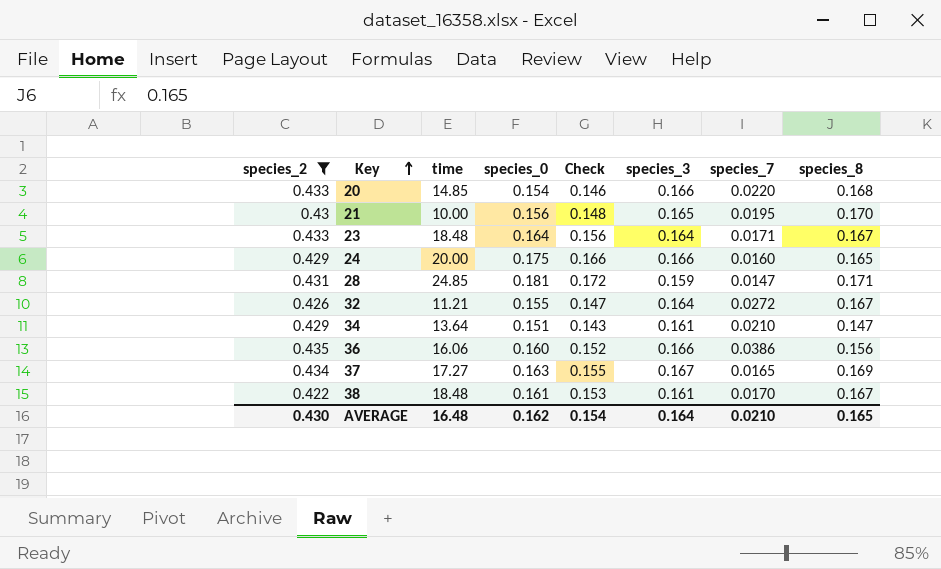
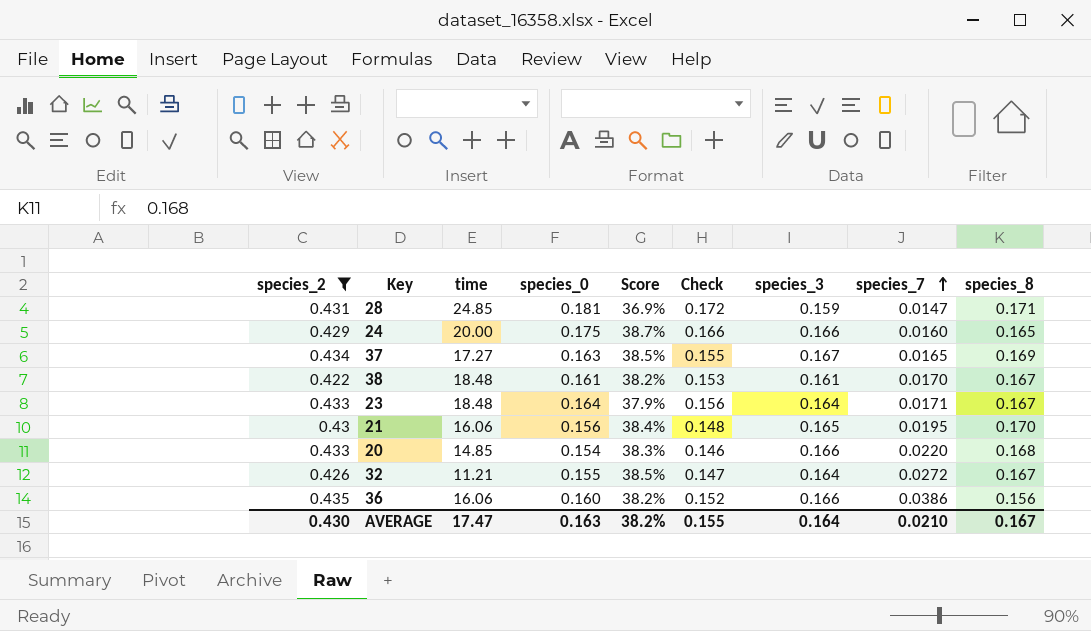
row order: Key ascending -> species_7 ascending
column Score | formula: none -> [species_3] / [species_2]
row 34: 0.429 | 13.64 | 0.151 | 0.143 | 0.161 | 0.0210 | 0.147 -> none
21 | time: 10.00 -> 16.06
AVERAGE | time: 16.48 -> 17.47
AVERAGE | species_0: 0.162 -> 0.163
AVERAGE | Check: 0.154 -> 0.155
AVERAGE | species_8: 0.165 -> 0.167

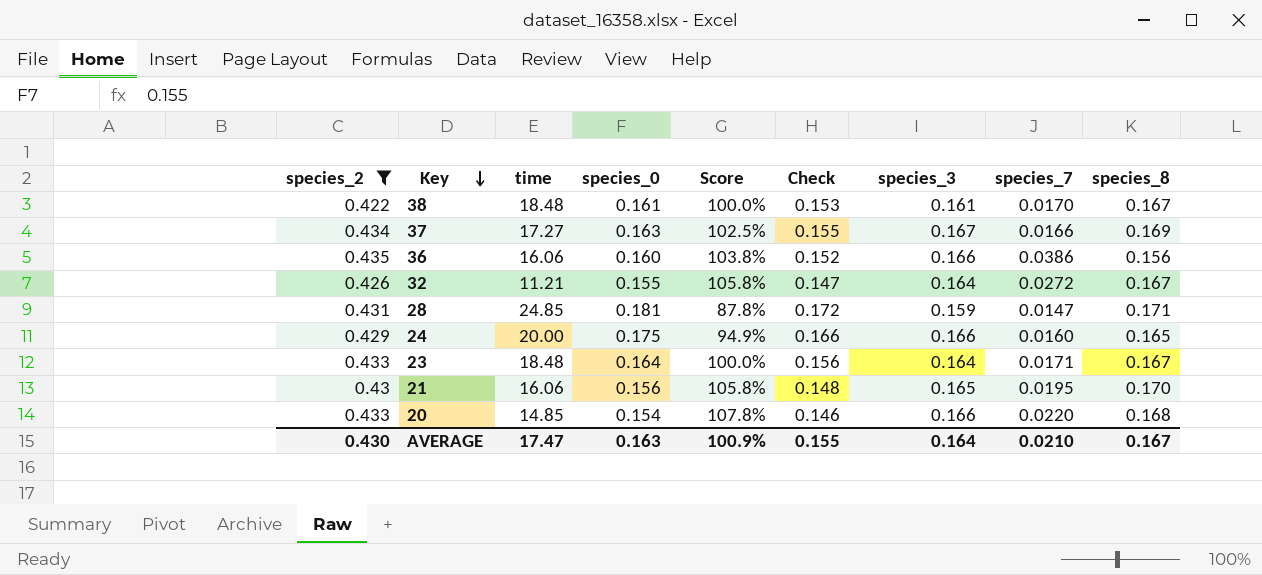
row order: species_7 ascending -> Key descending
column Score | formula: [species_3] / [species_2] -> [species_3] / [species_0]
37 | species_7: 0.0165 -> 0.0166
AVERAGE | Score: 38.2% -> 100.9%

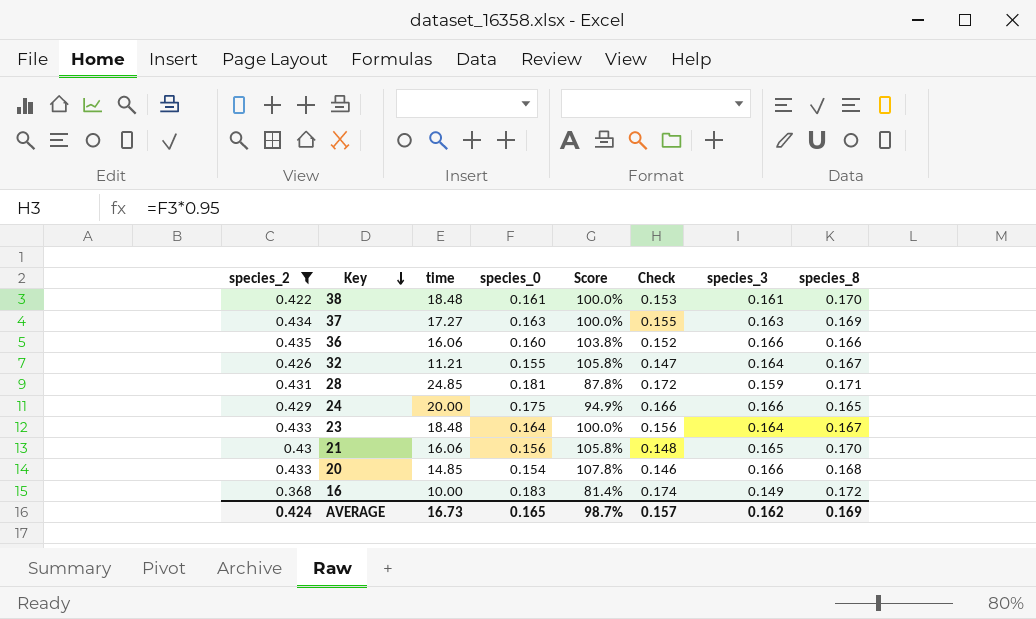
column species_7 | position: 8 -> none
38 | species_8: 0.167 -> 0.170
37 | Score: 102.5% -> 100.0%
37 | species_3: 0.167 -> 0.163
36 | species_8: 0.156 -> 0.166
row 16: none -> 0.368 | 10.00 | 0.183 | 81.4% | 0.174 | 0.149 | 0.172
AVERAGE | species_2: 0.430 -> 0.424
AVERAGE | time: 17.47 -> 16.73
AVERAGE | species_0: 0.163 -> 0.165
AVERAGE | Score: 100.9% -> 98.7%
AVERAGE | Check: 0.155 -> 0.157
AVERAGE | species_3: 0.164 -> 0.162
AVERAGE | species_8: 0.167 -> 0.169

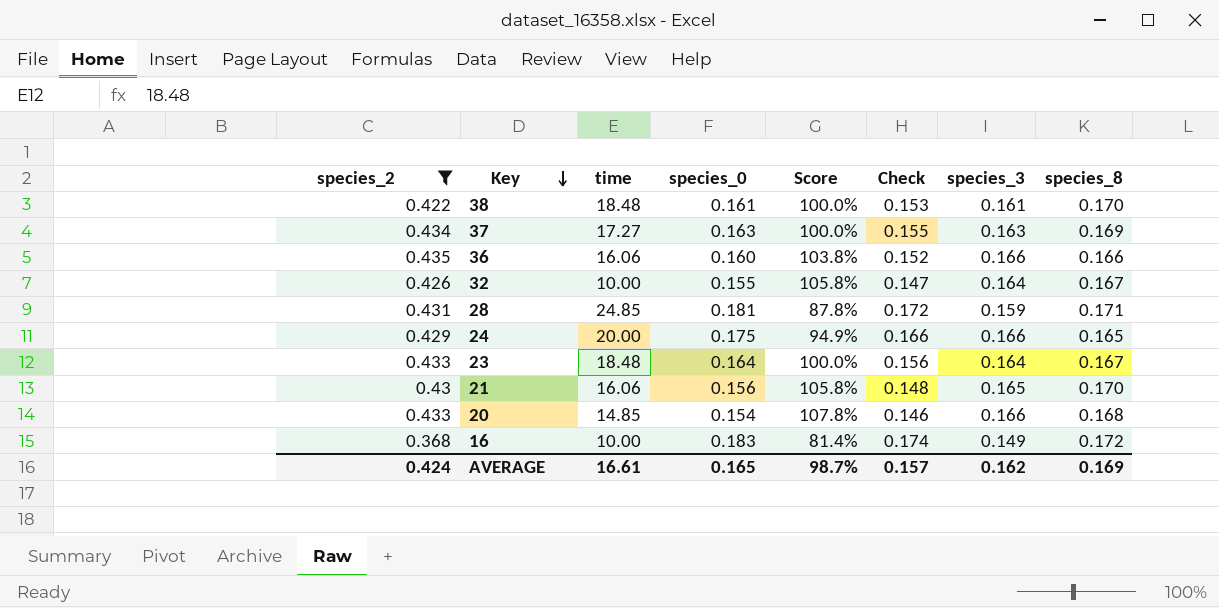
32 | time: 11.21 -> 10.00
AVERAGE | time: 16.73 -> 16.61

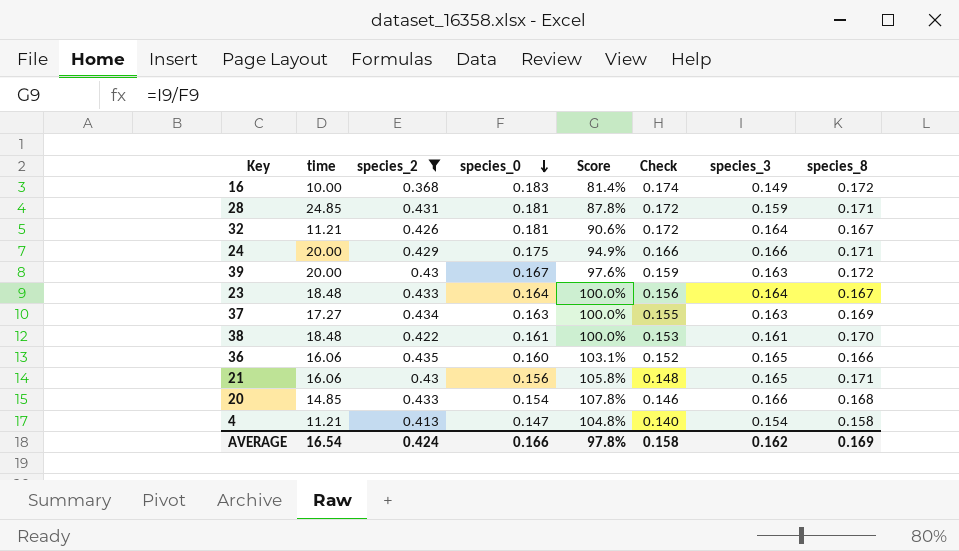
row order: Key descending -> species_0 descending
column species_2 | position: 1 -> 3
32 | time: 10.00 -> 11.21
32 | species_0: 0.155 -> 0.181
32 | Score: 105.8% -> 90.6%
32 | Check: 0.147 -> 0.172
24 | species_8: 0.165 -> 0.171
row 39: none -> 20.00 | 0.43 | 0.167 | 97.6% | 0.159 | 0.163 | 0.172
36 | Score: 103.8% -> 103.1%
36 | species_3: 0.166 -> 0.165
21 | species_8: 0.170 -> 0.171
row 4: none -> 11.21 | 0.413 | 0.147 | 104.8% | 0.140 | 0.154 | 0.158
AVERAGE | time: 16.61 -> 16.54
AVERAGE | species_0: 0.165 -> 0.166
AVERAGE | Score: 98.7% -> 97.8%
AVERAGE | Check: 0.157 -> 0.158

